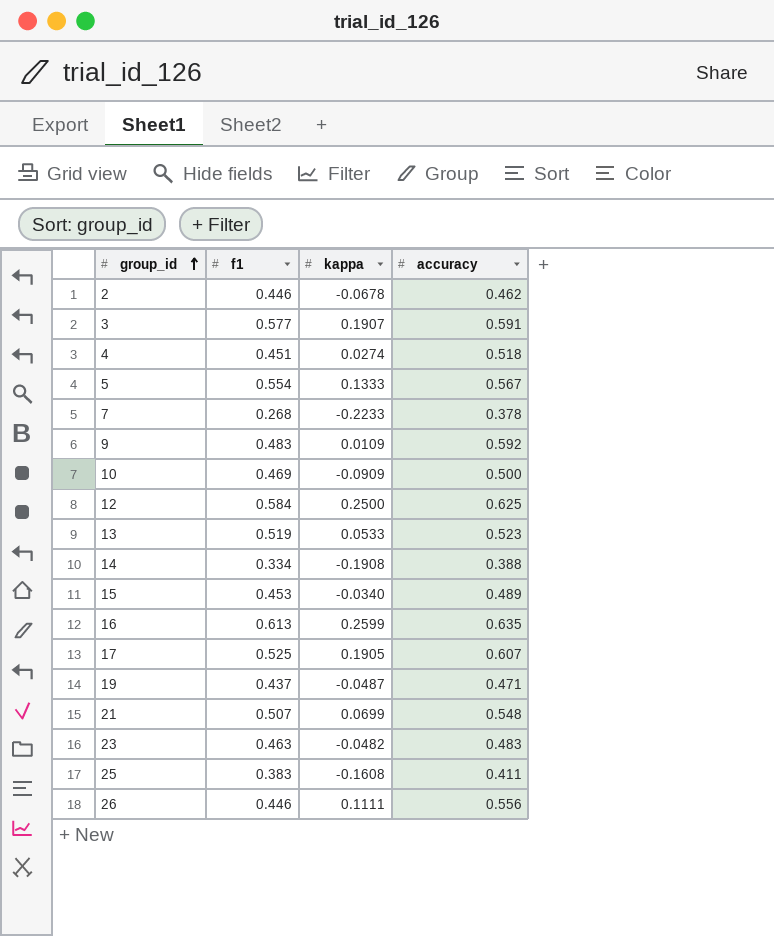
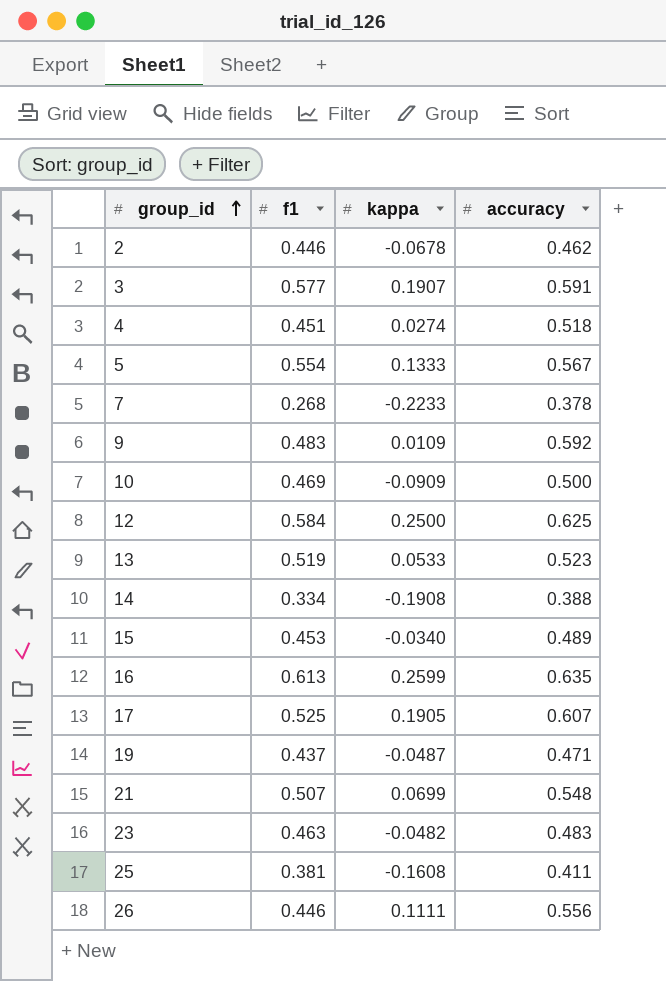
25 | f1: 0.383 -> 0.381

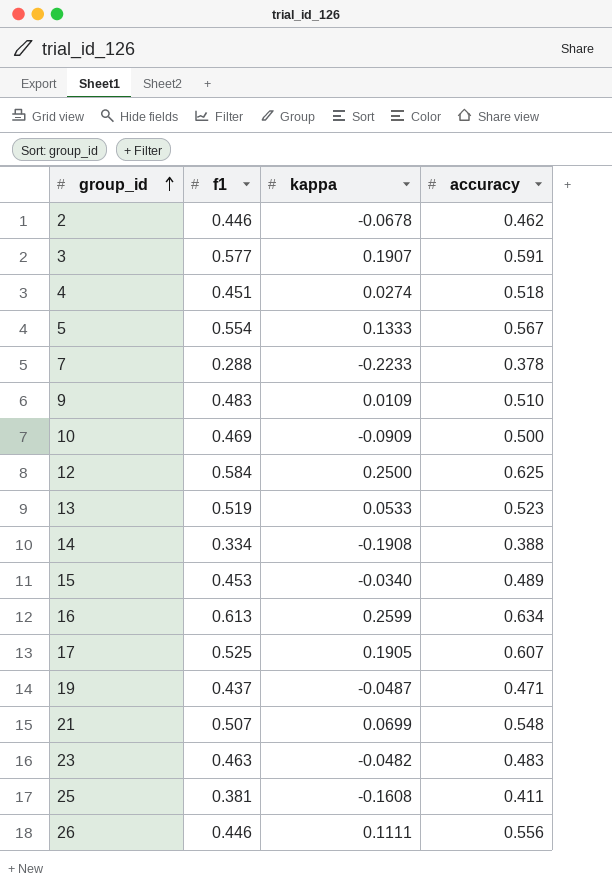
7 | f1: 0.268 -> 0.288
9 | accuracy: 0.592 -> 0.510
16 | accuracy: 0.635 -> 0.634

